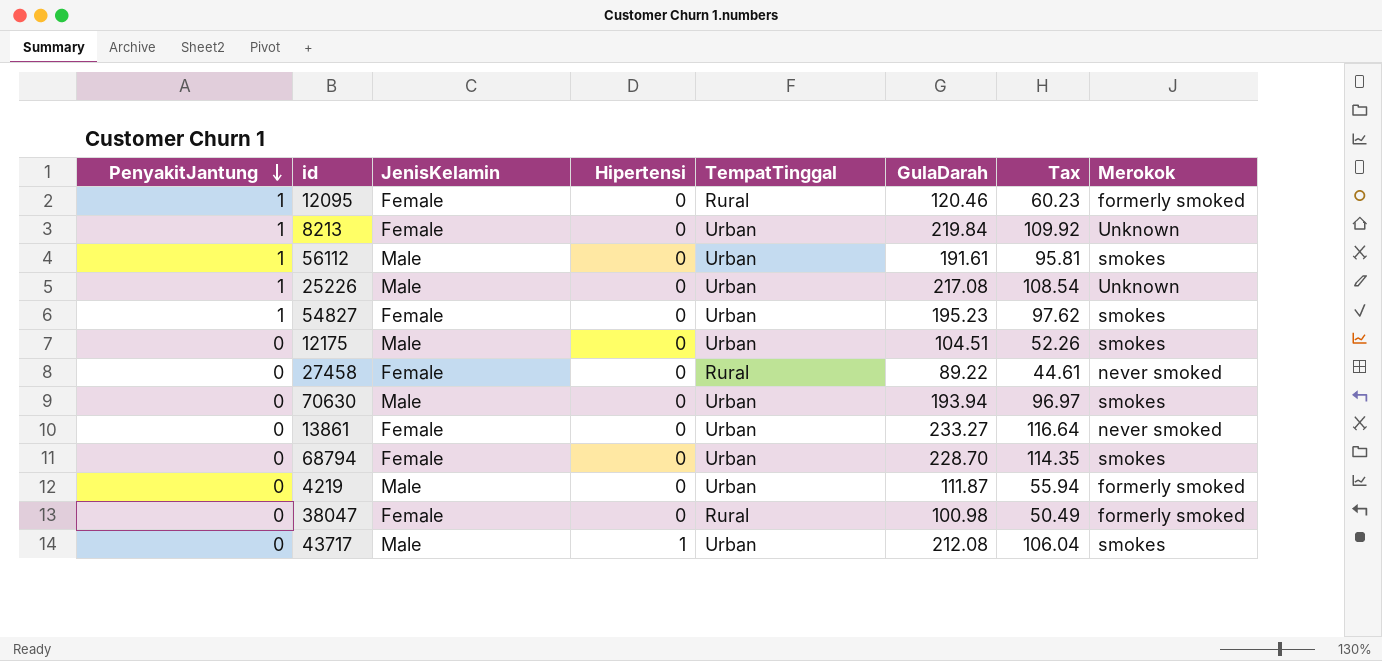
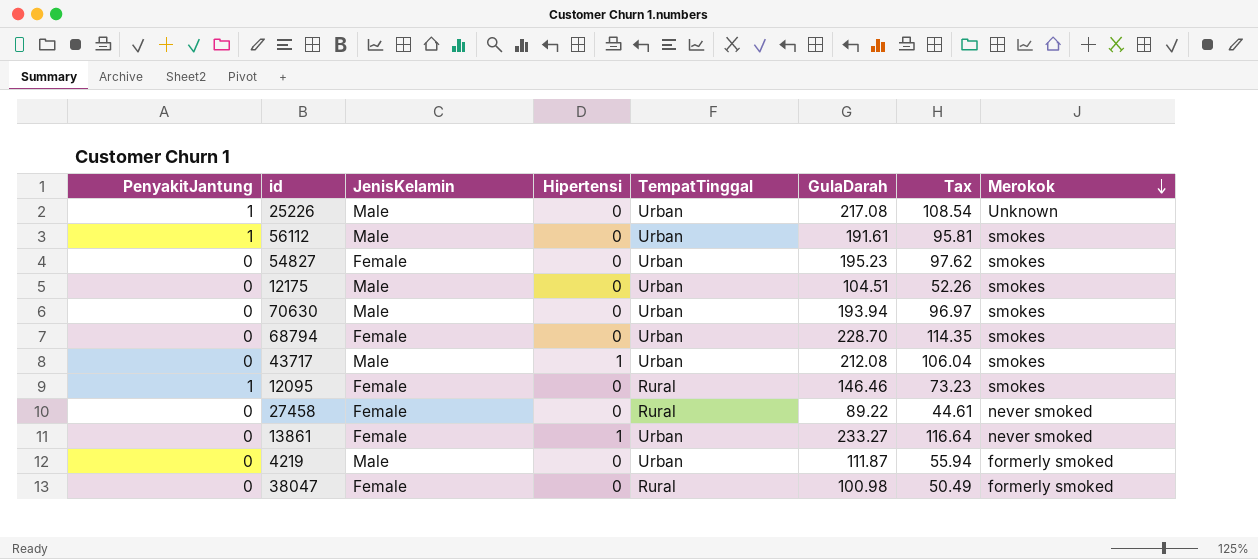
row order: PenyakitJantung descending -> Merokok descending
row 8213: 1 | Female | 0 | Urban | 219.84 | 109.92 | Unknown -> none
54827 | PenyakitJantung: 1 -> 0
12095 | GulaDarah: 120.46 -> 146.46
12095 | Tax: 60.23 -> 73.23
12095 | Merokok: formerly smoked -> smokes
13861 | Hipertensi: 0 -> 1

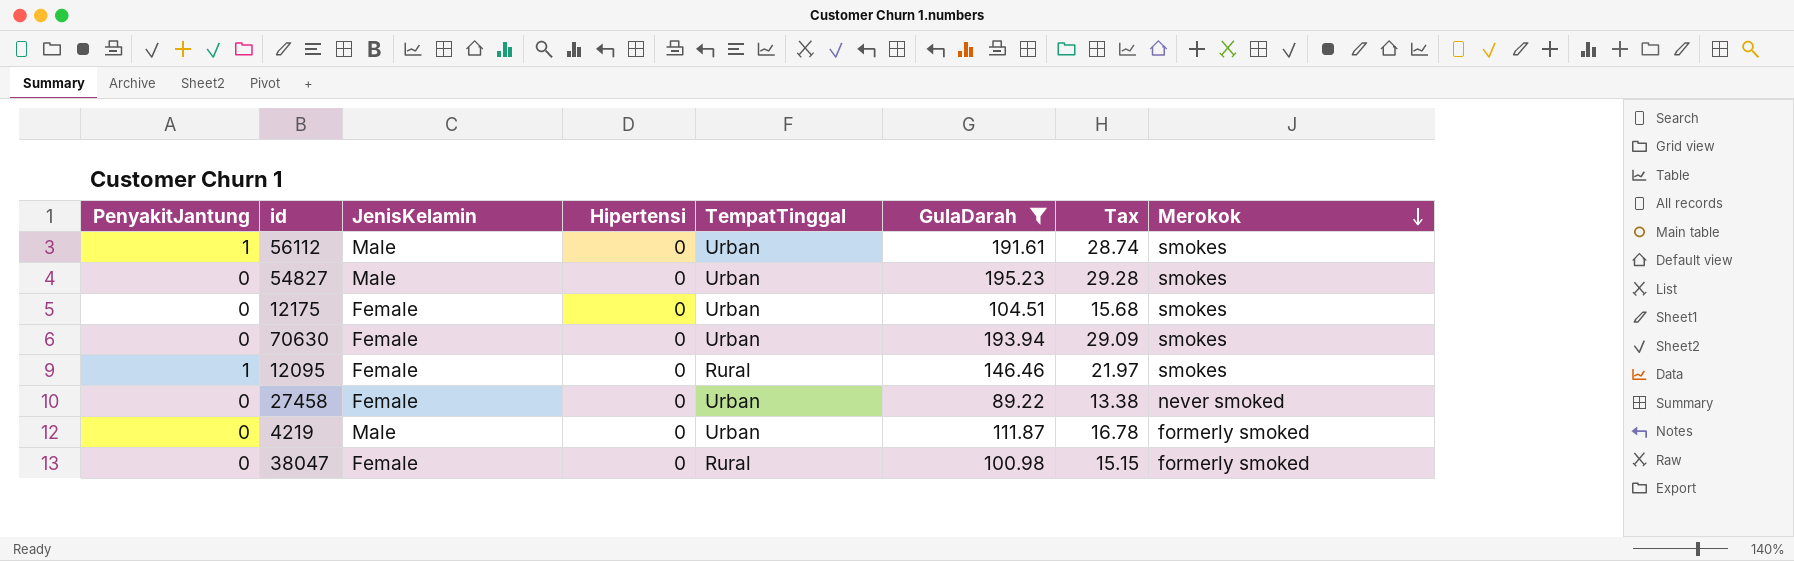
filter: none -> GulaDarah <= 195.23
column Tax | formula: [GulaDarah] * 0.5 -> [GulaDarah] * 0.15
54827 | JenisKelamin: Female -> Male
12175 | JenisKelamin: Male -> Female
70630 | JenisKelamin: Male -> Female
27458 | TempatTinggal: Rural -> Urban

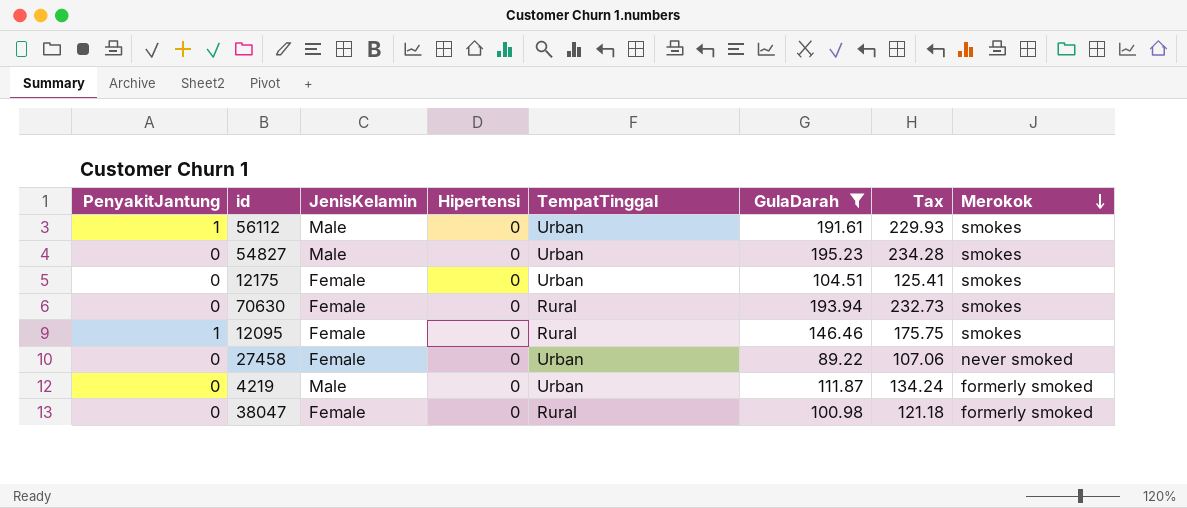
column Tax | formula: [GulaDarah] * 0.15 -> [GulaDarah] * 1.2
70630 | TempatTinggal: Urban -> Rural

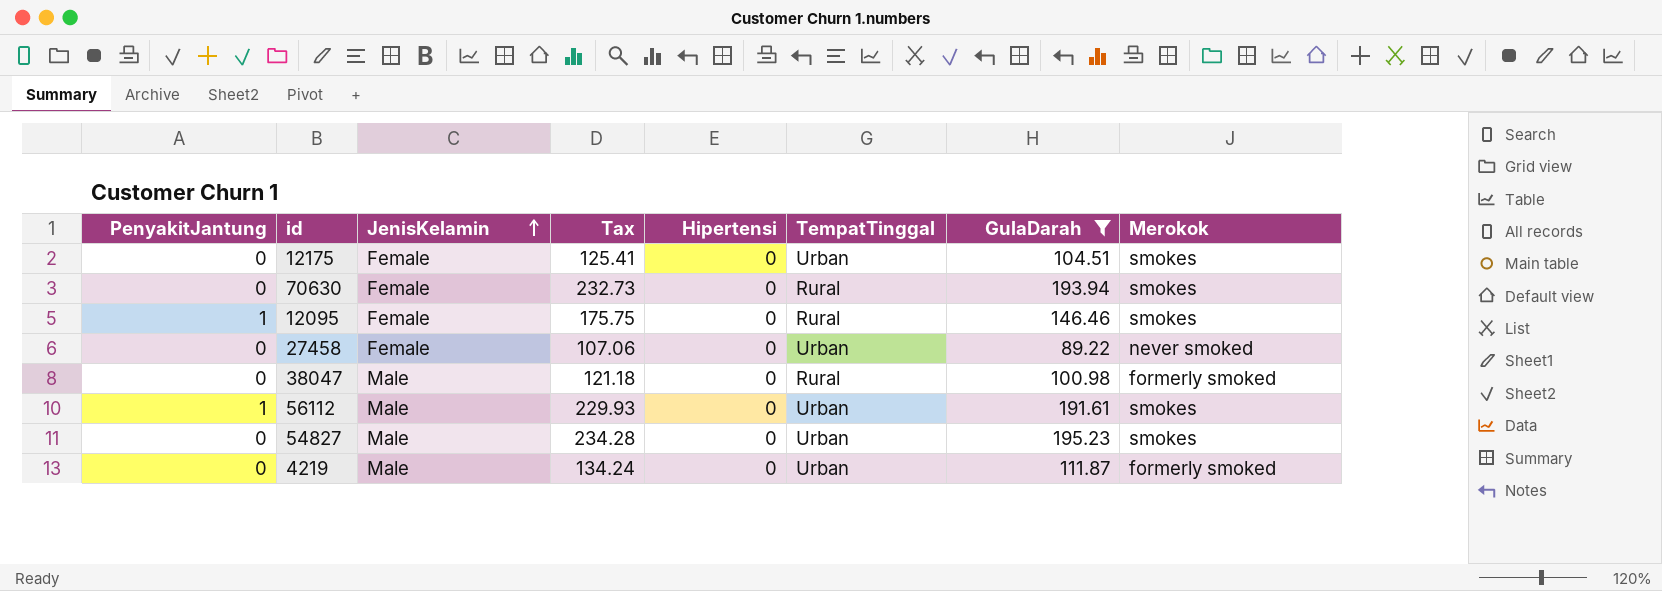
row order: Merokok descending -> JenisKelamin ascending
column Tax | position: 7 -> 4
38047 | JenisKelamin: Female -> Male

